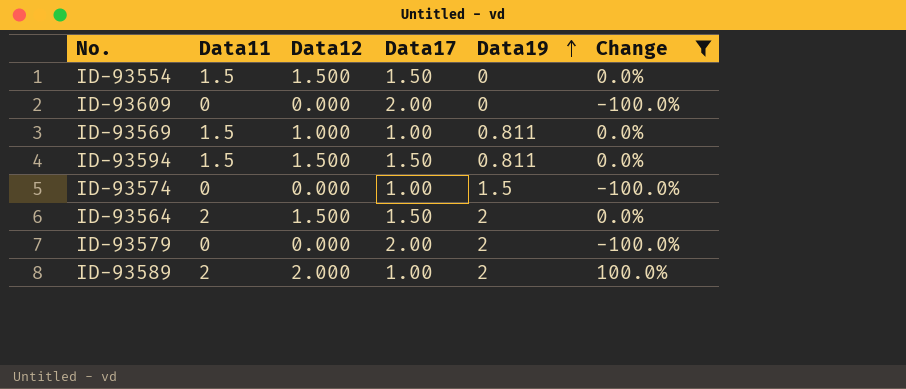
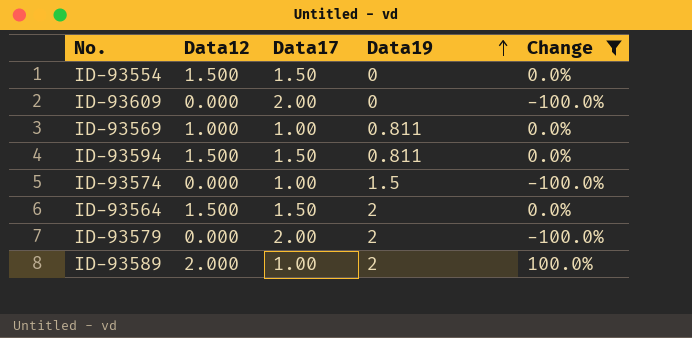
column Data11 | position: 2 -> none

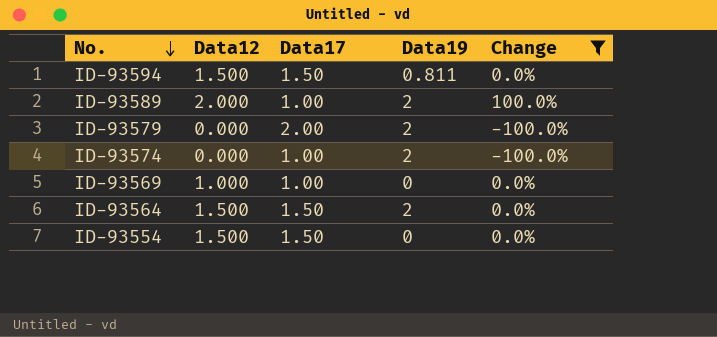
row order: Data19 ascending -> No. descending
row ID-93609: 0.000 | 2.00 | 0 | -100.0% -> none
ID-93574 | Data19: 1.5 -> 2
ID-93569 | Data19: 0.811 -> 0

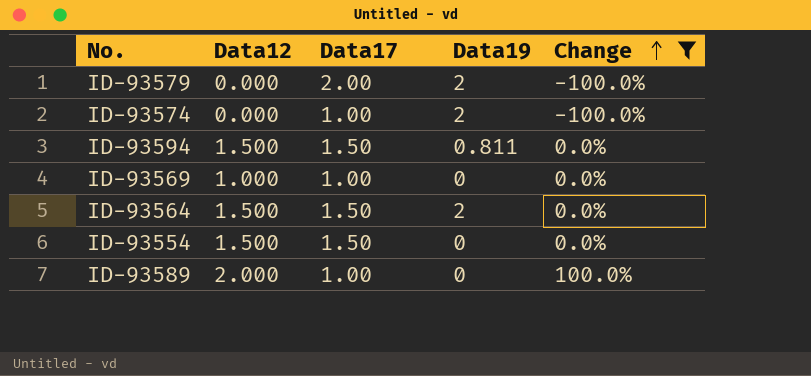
row order: No. descending -> Change ascending
ID-93589 | Data19: 2 -> 0

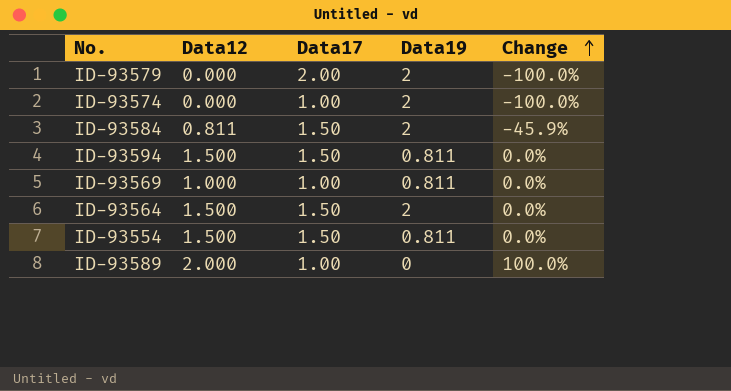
filter: Change != -45.9% -> none
ID-93569 | Data19: 0 -> 0.811
ID-93554 | Data19: 0 -> 0.811

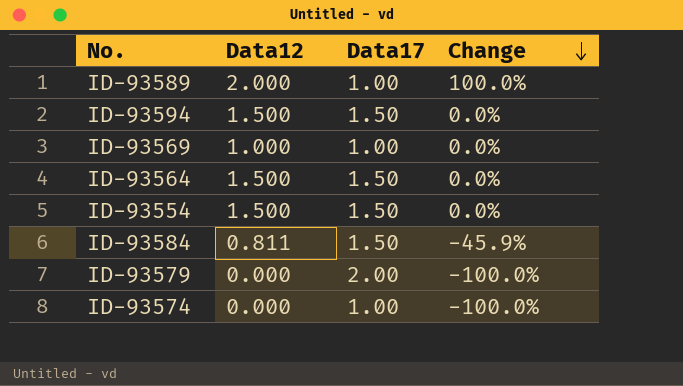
row order: Change ascending -> Change descending
column Data19 | position: 4 -> none

